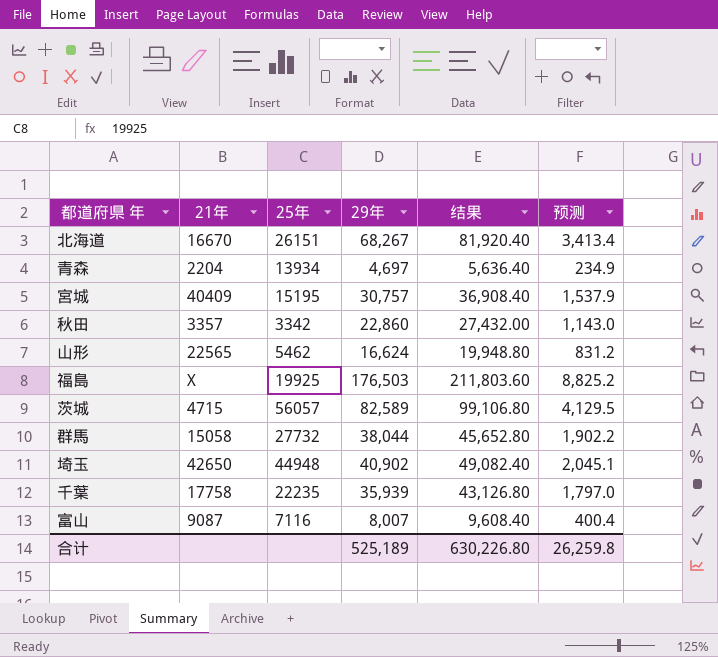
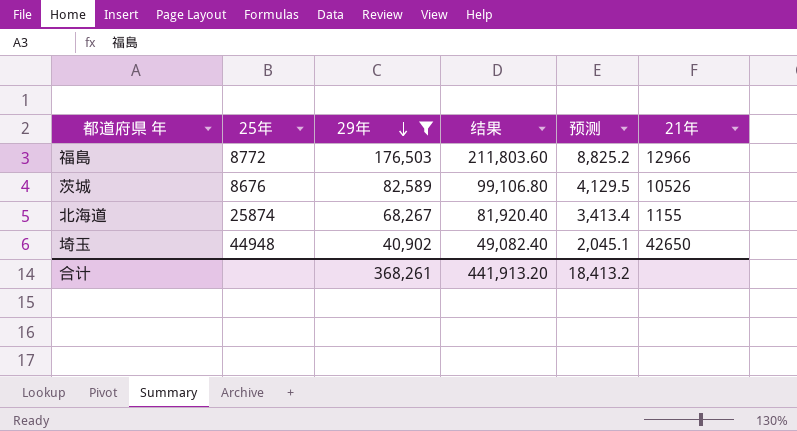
filter: none -> 29年 >= 40,902
row order: none -> 29年 descending
column 21年 | position: 2 -> 6
福島 | 25年: 19925 -> 8772
福島 | 21年: X -> 12966
茨城 | 25年: 56057 -> 8676
茨城 | 21年: 4715 -> 10526
北海道 | 25年: 26151 -> 25874
北海道 | 21年: 16670 -> 1155
合计 | 29年: 525,189 -> 368,261
合计 | 结果: 630,226.80 -> 441,913.20
合计 | 预测: 26,259.8 -> 18,413.2

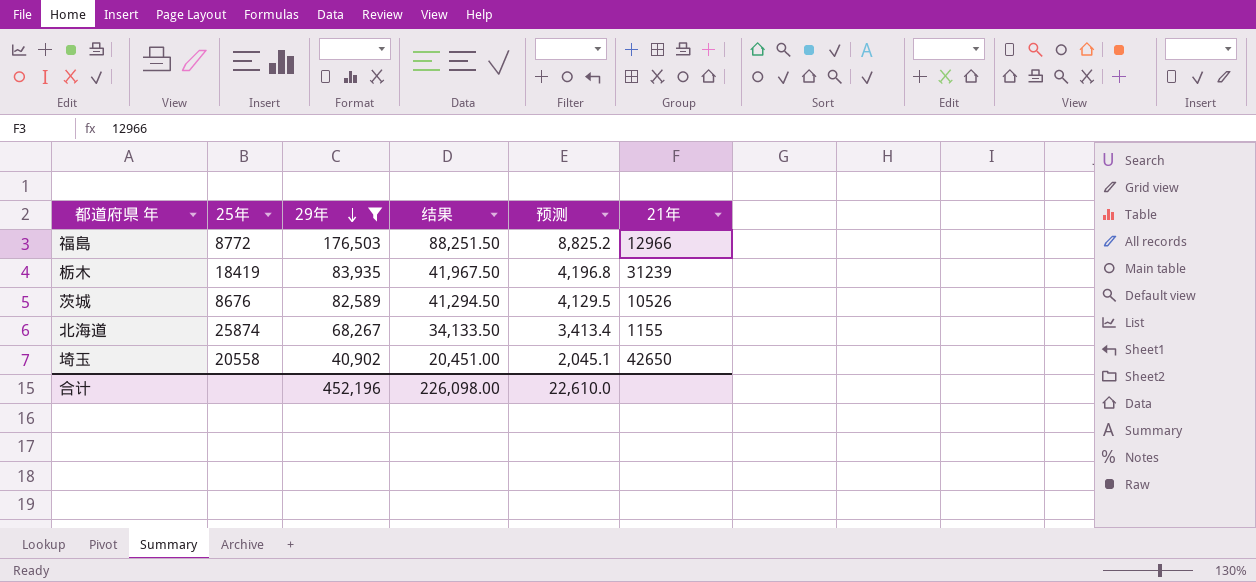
column 结果 | formula: [29年] * 1.2 -> [29年] * 0.5
row 栃木: none -> 18419 | 83,935 | 41,967.50 | 4,196.8 | 31239
埼玉 | 25年: 44948 -> 20558
合计 | 29年: 368,261 -> 452,196
合计 | 结果: 441,913.20 -> 226,098.00
合计 | 预测: 18,413.2 -> 22,610.0

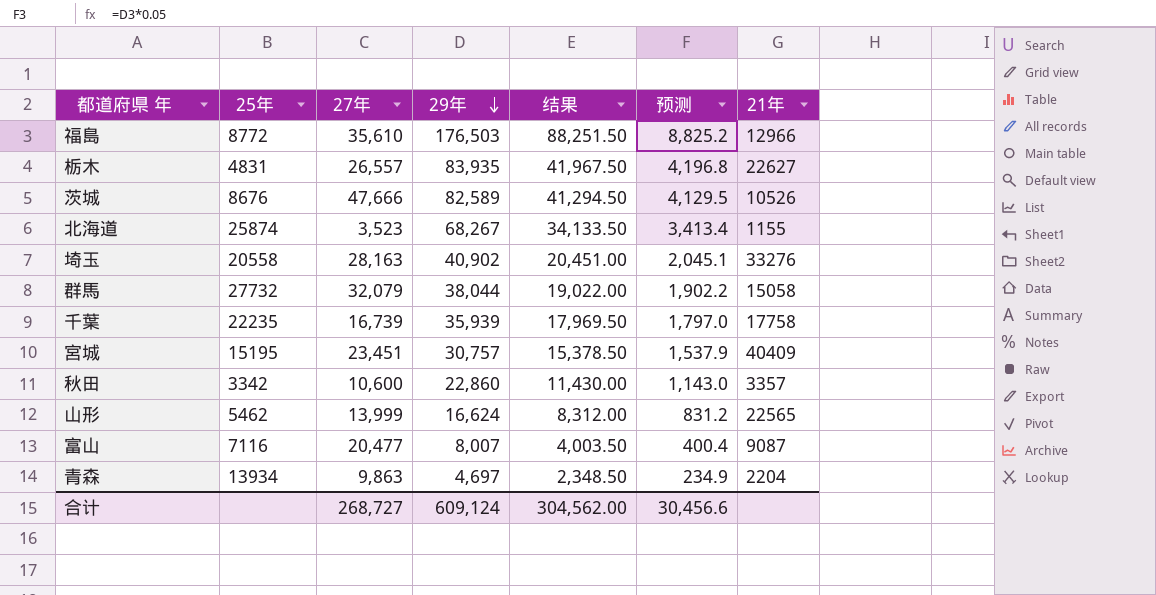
filter: 29年 >= 40,902 -> none
column 27年 | position: none -> 3
栃木 | 25年: 18419 -> 4831
栃木 | 21年: 31239 -> 22627
埼玉 | 21年: 42650 -> 33276
合计 | 29年: 452,196 -> 609,124
合计 | 结果: 226,098.00 -> 304,562.00
合计 | 预测: 22,610.0 -> 30,456.6

